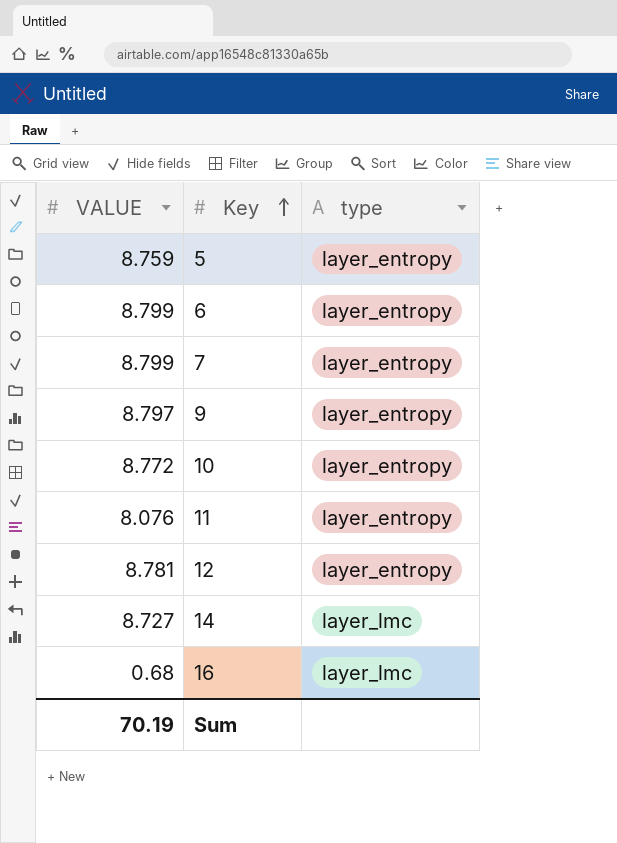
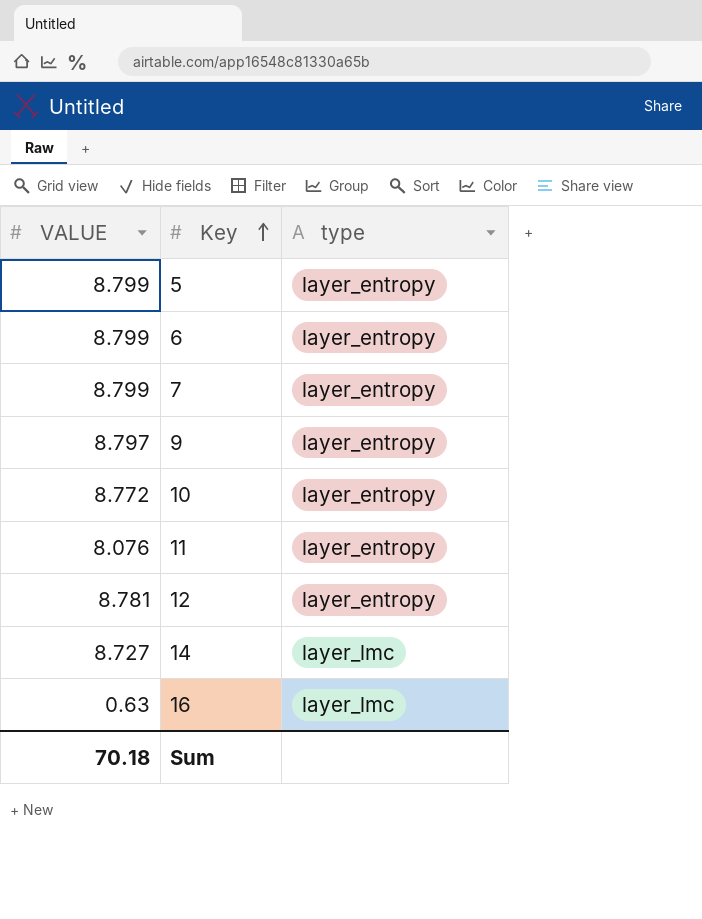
5 | VALUE: 8.759 -> 8.799
16 | VALUE: 0.68 -> 0.63
Sum | VALUE: 70.19 -> 70.18

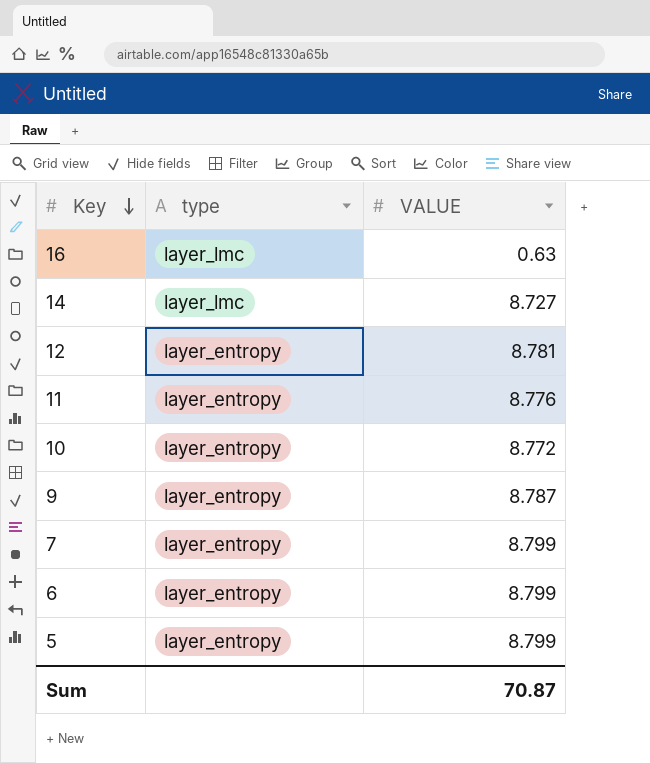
row order: Key ascending -> Key descending
column VALUE | position: 1 -> 3
11 | VALUE: 8.076 -> 8.776
9 | VALUE: 8.797 -> 8.787
Sum | VALUE: 70.18 -> 70.87

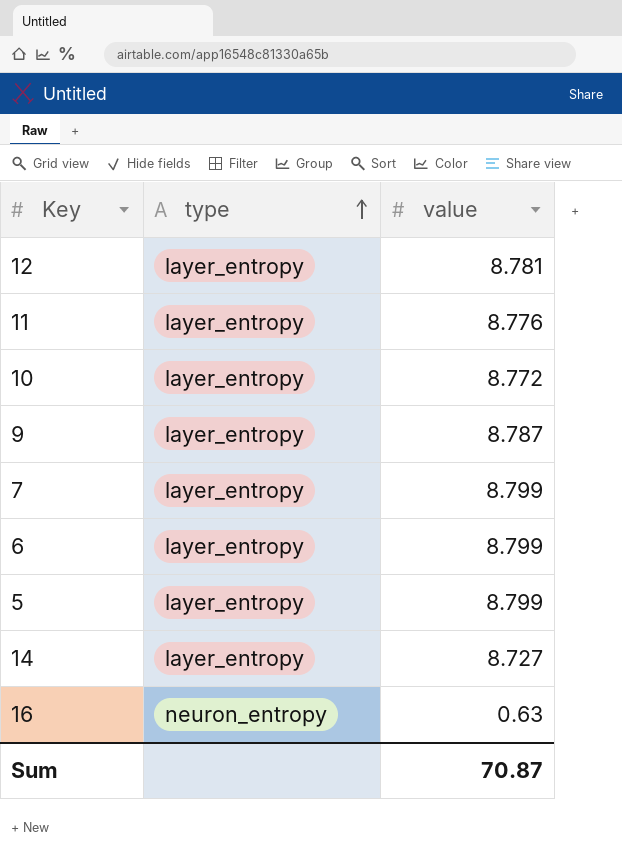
row order: Key descending -> type ascending
column name: VALUE -> value
14 | type: layer_lmc -> layer_entropy
16 | type: layer_lmc -> neuron_entropy

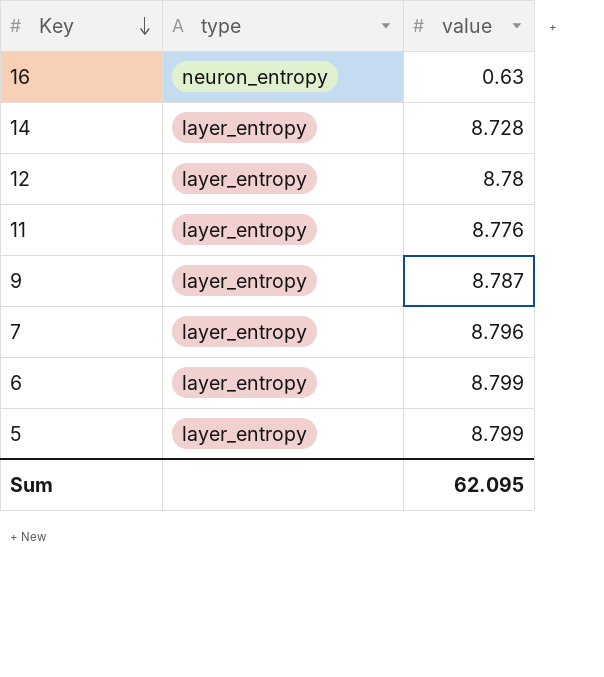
row order: type ascending -> Key descending
row 10: layer_entropy | 8.772 -> none
14 | value: 8.727 -> 8.728
12 | value: 8.781 -> 8.78
7 | value: 8.799 -> 8.796
Sum | value: 70.87 -> 62.095

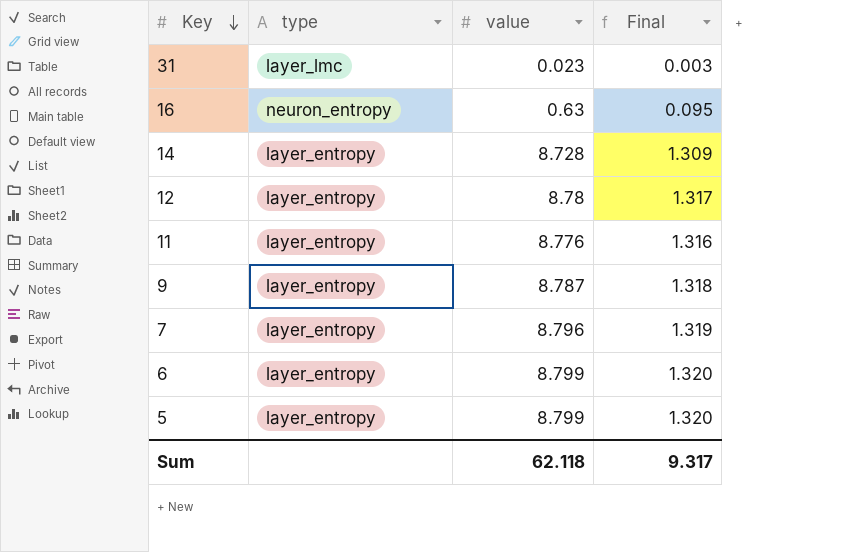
column Final | formula: none -> [value] * 0.15
row 31: none -> layer_lmc | 0.023 | 0.003
Sum | value: 62.095 -> 62.118

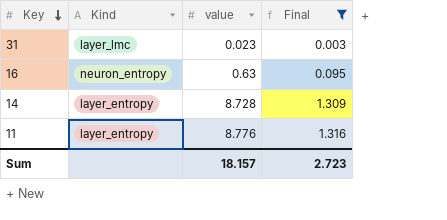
filter: none -> Final <= 1.316
column name: type -> Kind
Sum | value: 62.118 -> 18.157
Sum | Final: 9.317 -> 2.723

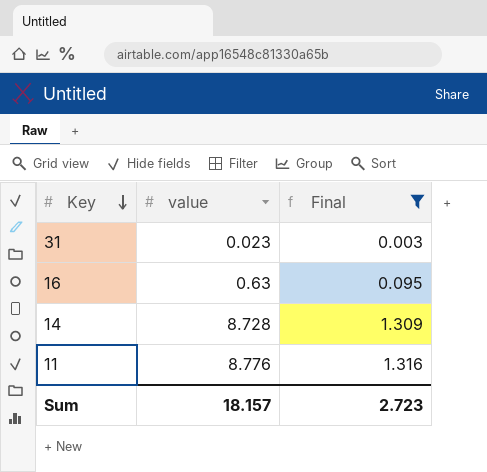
column Kind | position: 2 -> none

